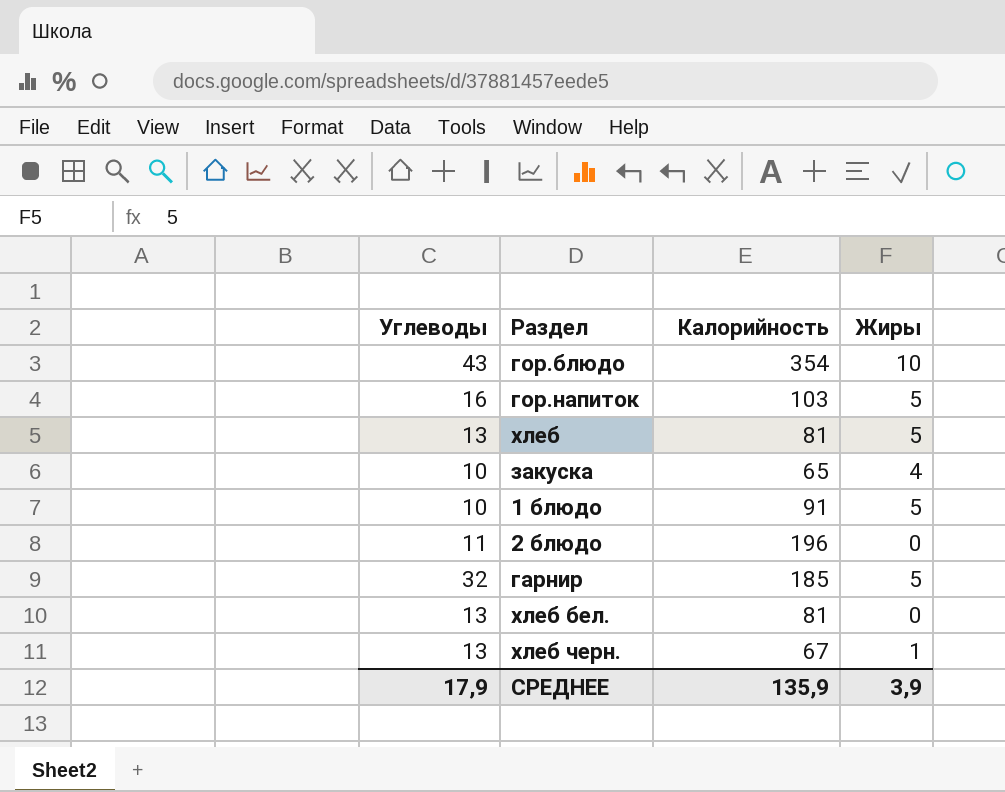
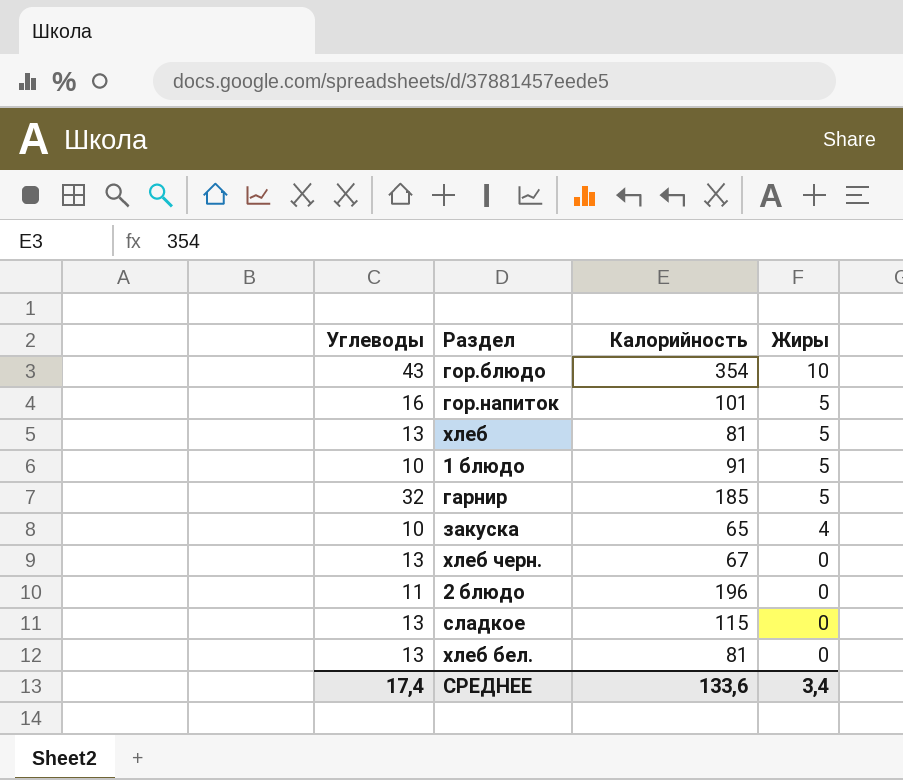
row order: none -> Жиры descending
гор.напиток | Калорийность: 103 -> 101
хлеб черн. | Жиры: 1 -> 0
row сладкое: none -> 13 | 115 | 0
СРЕДНЕЕ | Углеводы: 17,9 -> 17,4
СРЕДНЕЕ | Калорийность: 135,9 -> 133,6
СРЕДНЕЕ | Жиры: 3,9 -> 3,4

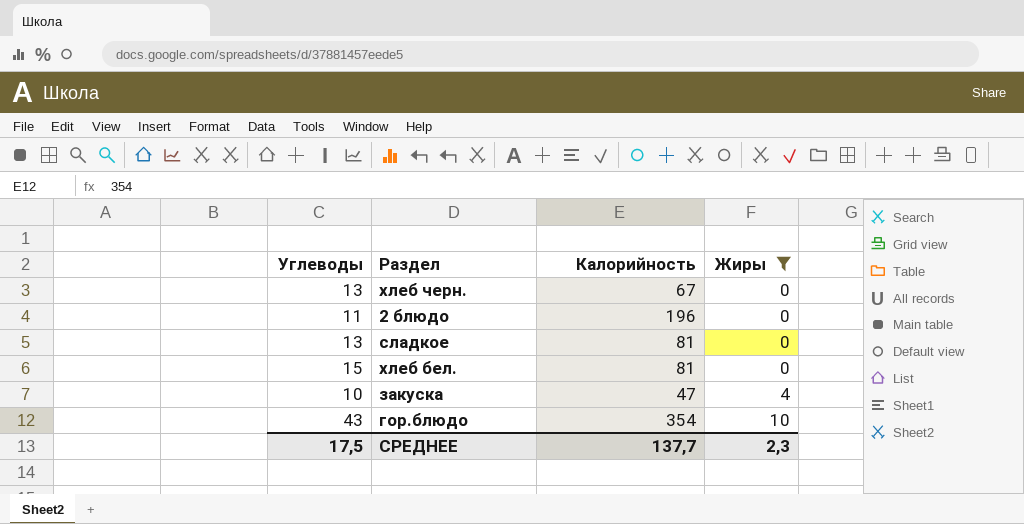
filter: none -> Жиры != 5
row order: Жиры descending -> Жиры ascending
сладкое | Калорийность: 115 -> 81
хлеб бел. | Углеводы: 13 -> 15
закуска | Калорийность: 65 -> 47
СРЕДНЕЕ | Углеводы: 17,4 -> 17,5
СРЕДНЕЕ | Калорийность: 133,6 -> 137,7
СРЕДНЕЕ | Жиры: 3,4 -> 2,3

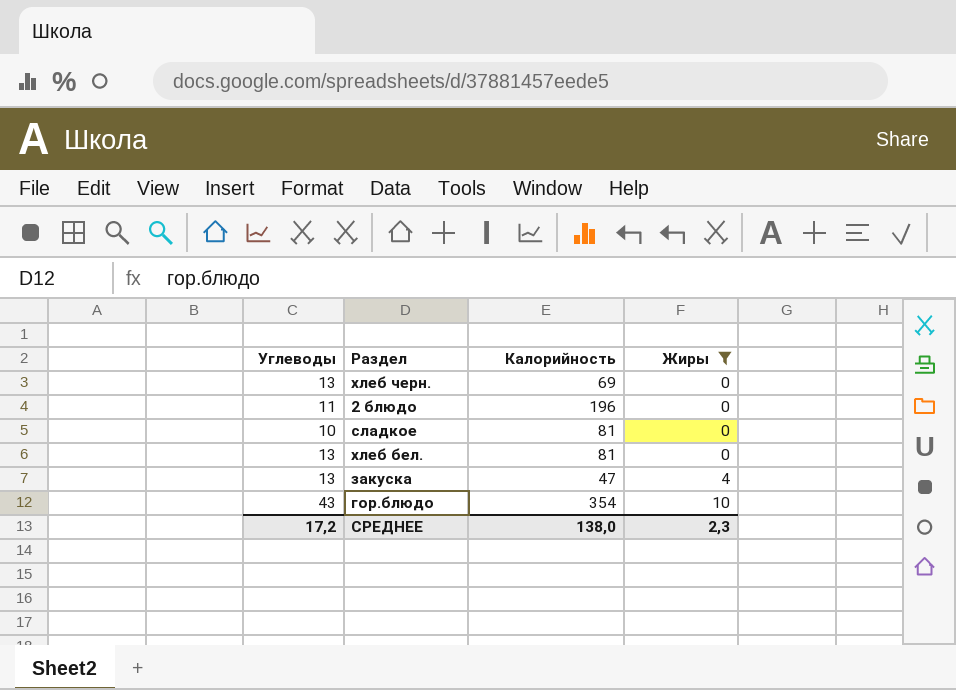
хлеб черн. | Калорийность: 67 -> 69
сладкое | Углеводы: 13 -> 10
хлеб бел. | Углеводы: 15 -> 13
закуска | Углеводы: 10 -> 13
СРЕДНЕЕ | Углеводы: 17,5 -> 17,2
СРЕДНЕЕ | Калорийность: 137,7 -> 138,0

